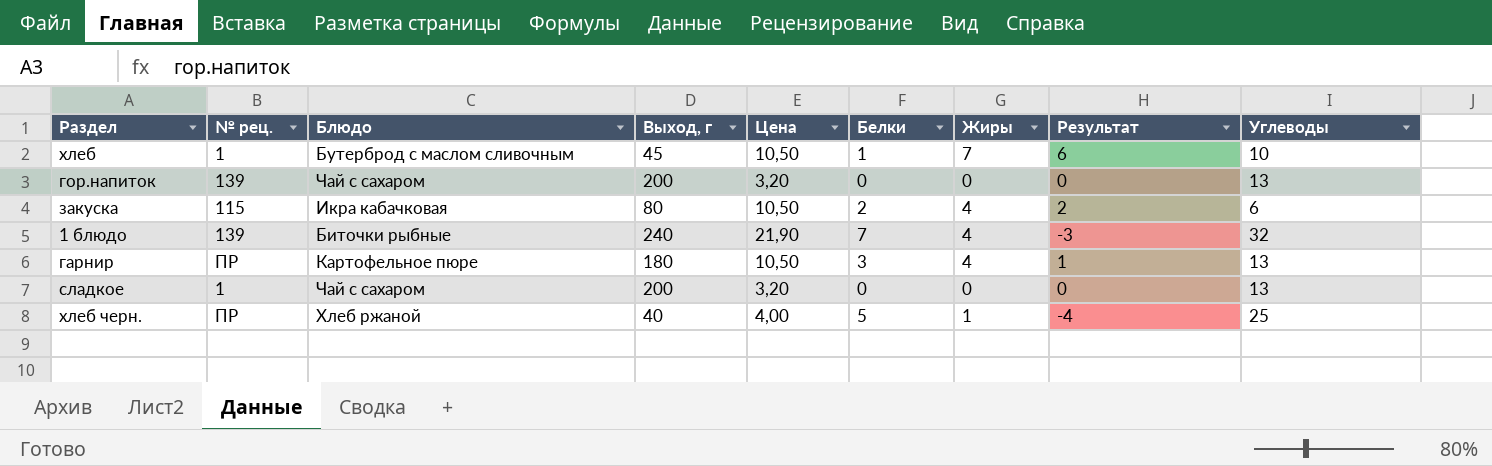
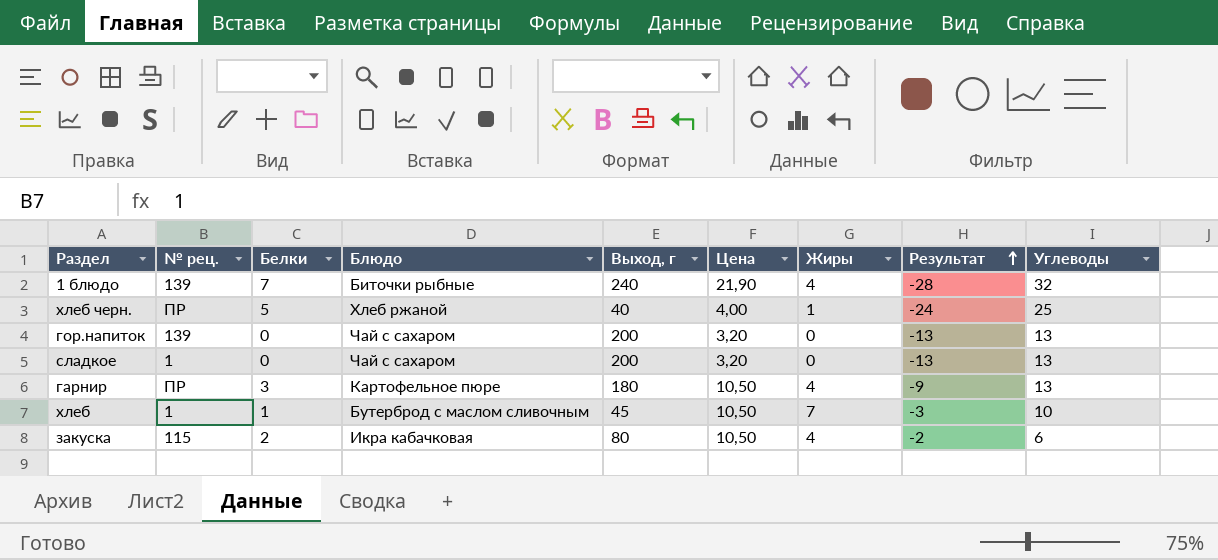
row order: none -> Результат ascending
column Белки | position: 6 -> 3
column Результат | formula: [Жиры] - [Белки] -> [Жиры] - [Углеводы]

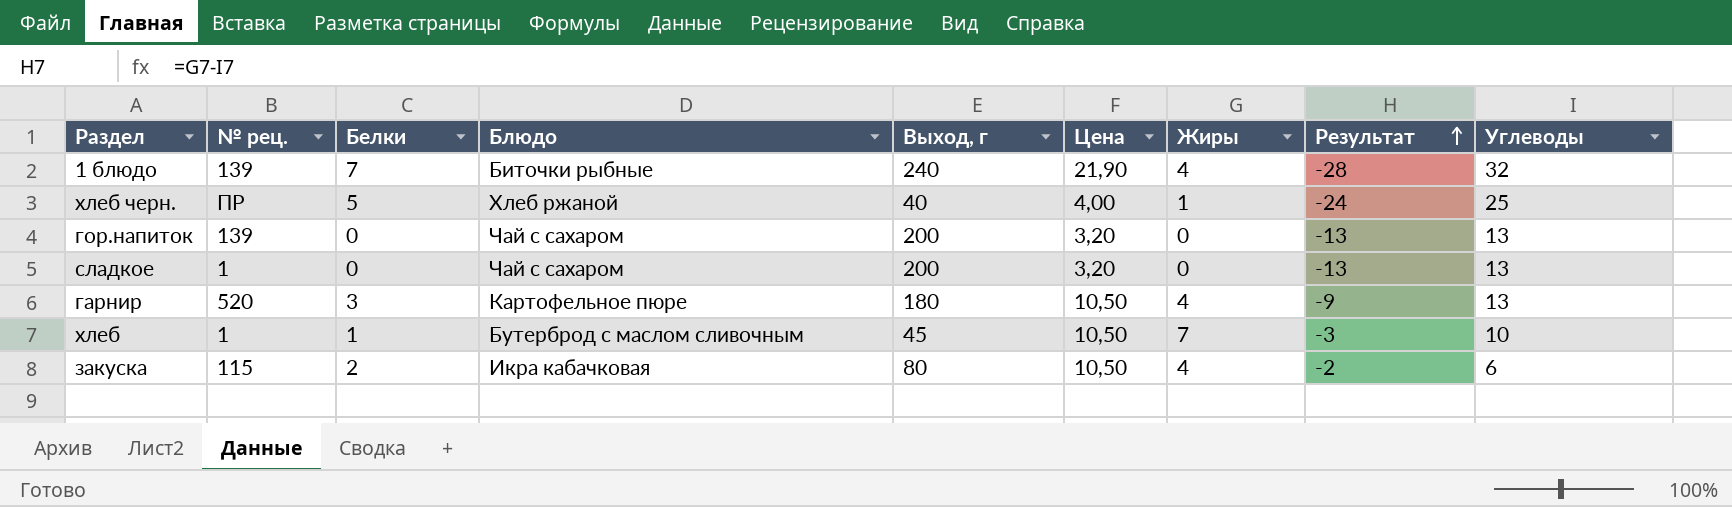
гарнир | № рец.: ПР -> 520

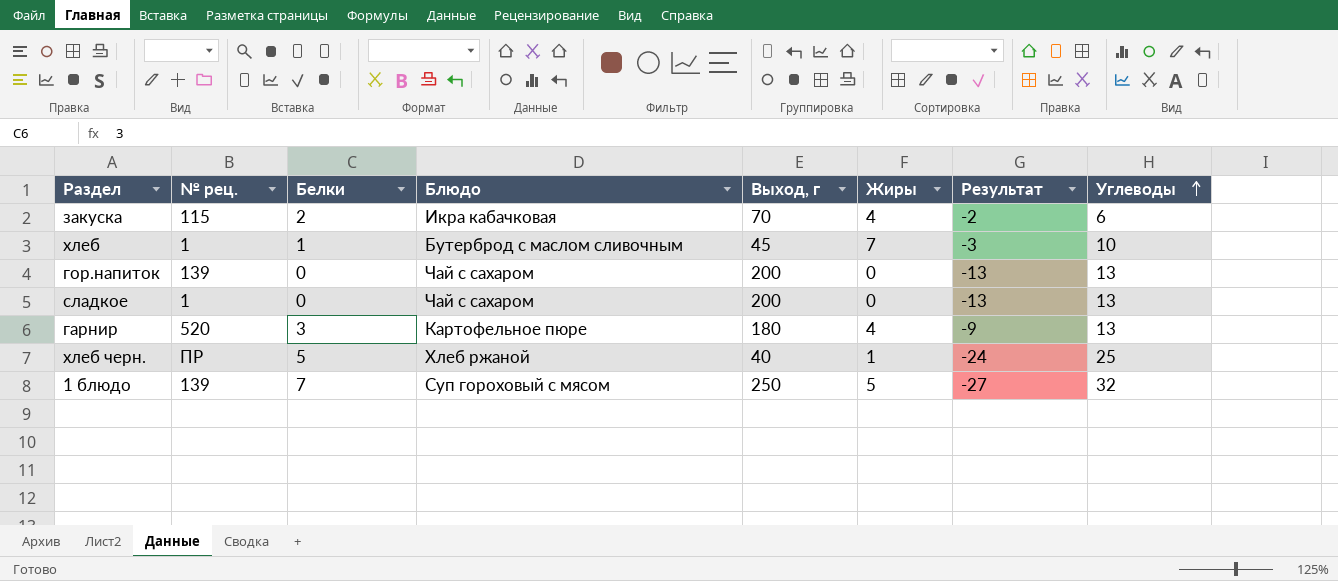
row order: Результат ascending -> Углеводы ascending
column Цена | position: 6 -> none
закуска | Выход, г: 80 -> 70
1 блюдо | Блюдо: Биточки рыбные -> Суп гороховый с мясом
1 блюдо | Выход, г: 240 -> 250
1 блюдо | Жиры: 4 -> 5
1 блюдо | Результат: -28 -> -27

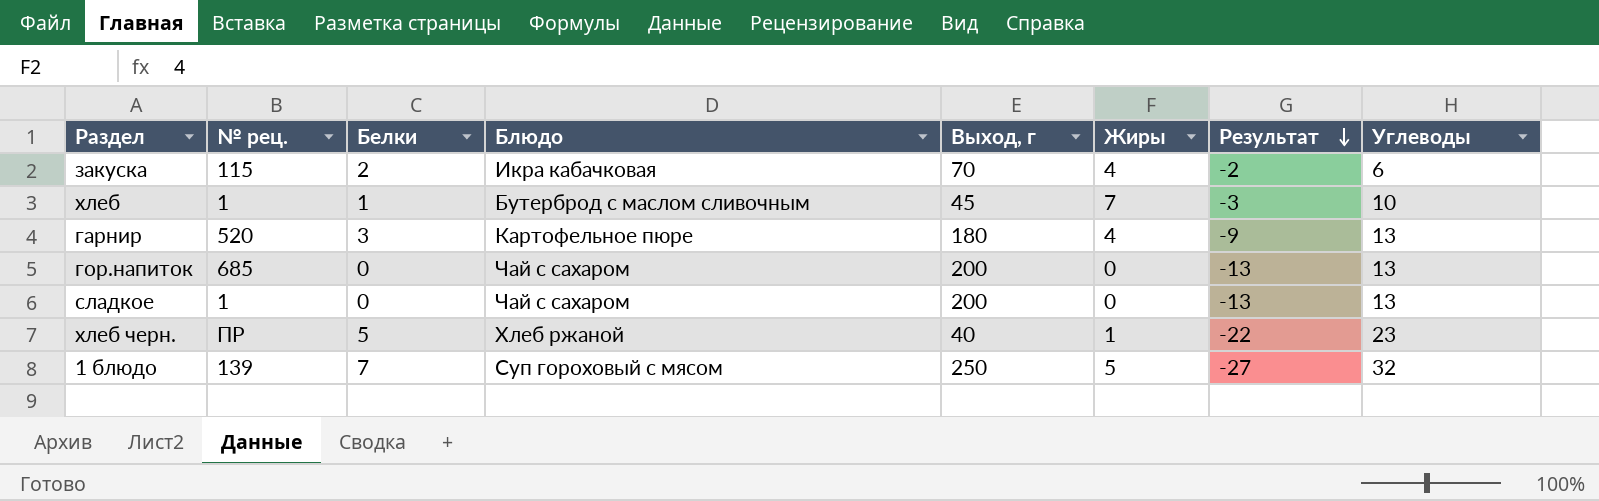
row order: Углеводы ascending -> Результат descending
гор.напиток | № рец.: 139 -> 685
хлеб черн. | Результат: -24 -> -22
хлеб черн. | Углеводы: 25 -> 23

